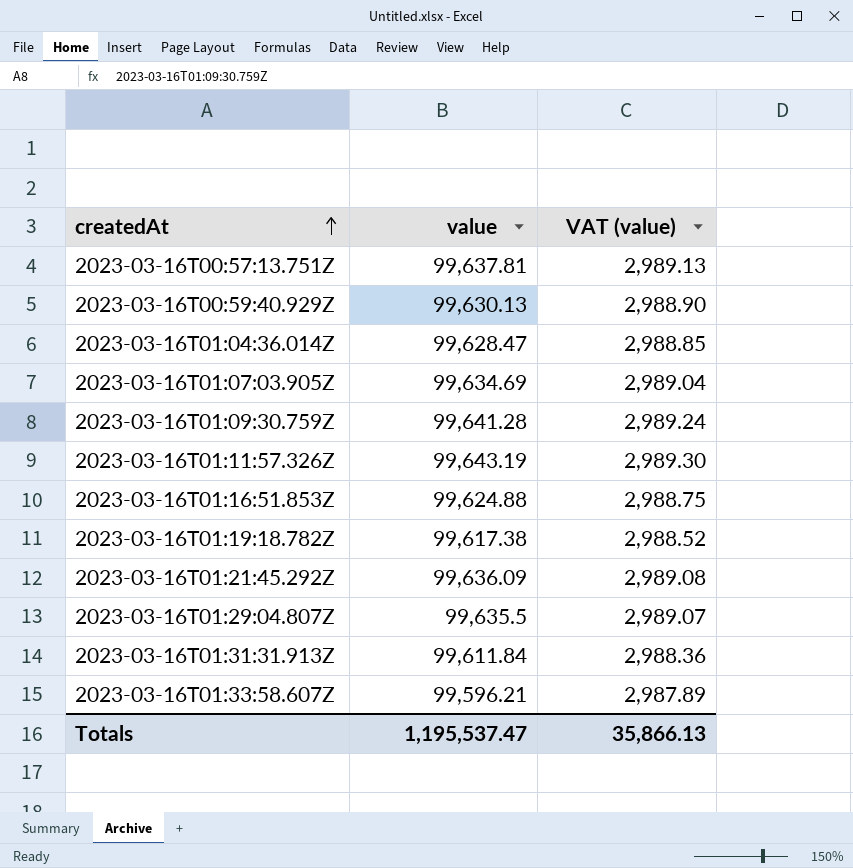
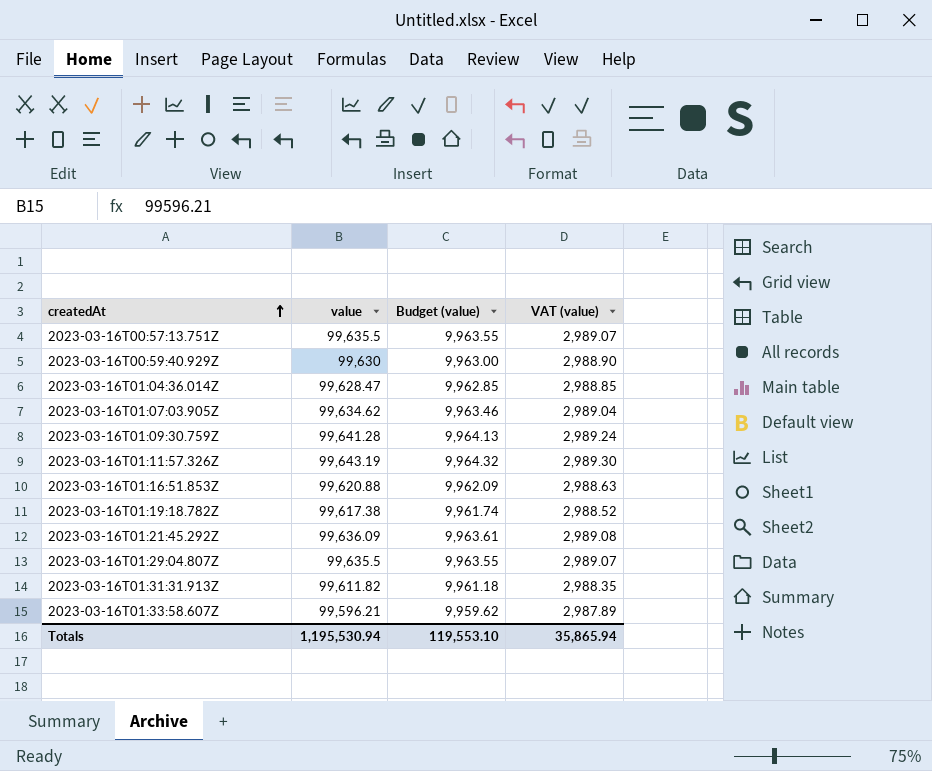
column Budget (value) | formula: none -> [value] * 0.1
2023-03-16T00:57:13.751Z | value: 99,637.81 -> 99,635.5
2023-03-16T00:57:13.751Z | VAT (value): 2,989.13 -> 2,989.07
2023-03-16T00:59:40.929Z | value: 99,630.13 -> 99,630
2023-03-16T01:07:03.905Z | value: 99,634.69 -> 99,634.62
2023-03-16T01:16:51.853Z | value: 99,624.88 -> 99,620.88
2023-03-16T01:16:51.853Z | VAT (value): 2,988.75 -> 2,988.63
2023-03-16T01:31:31.913Z | value: 99,611.84 -> 99,611.82
2023-03-16T01:31:31.913Z | VAT (value): 2,988.36 -> 2,988.35
Totals | value: 1,195,537.47 -> 1,195,530.94
Totals | VAT (value): 35,866.13 -> 35,865.94

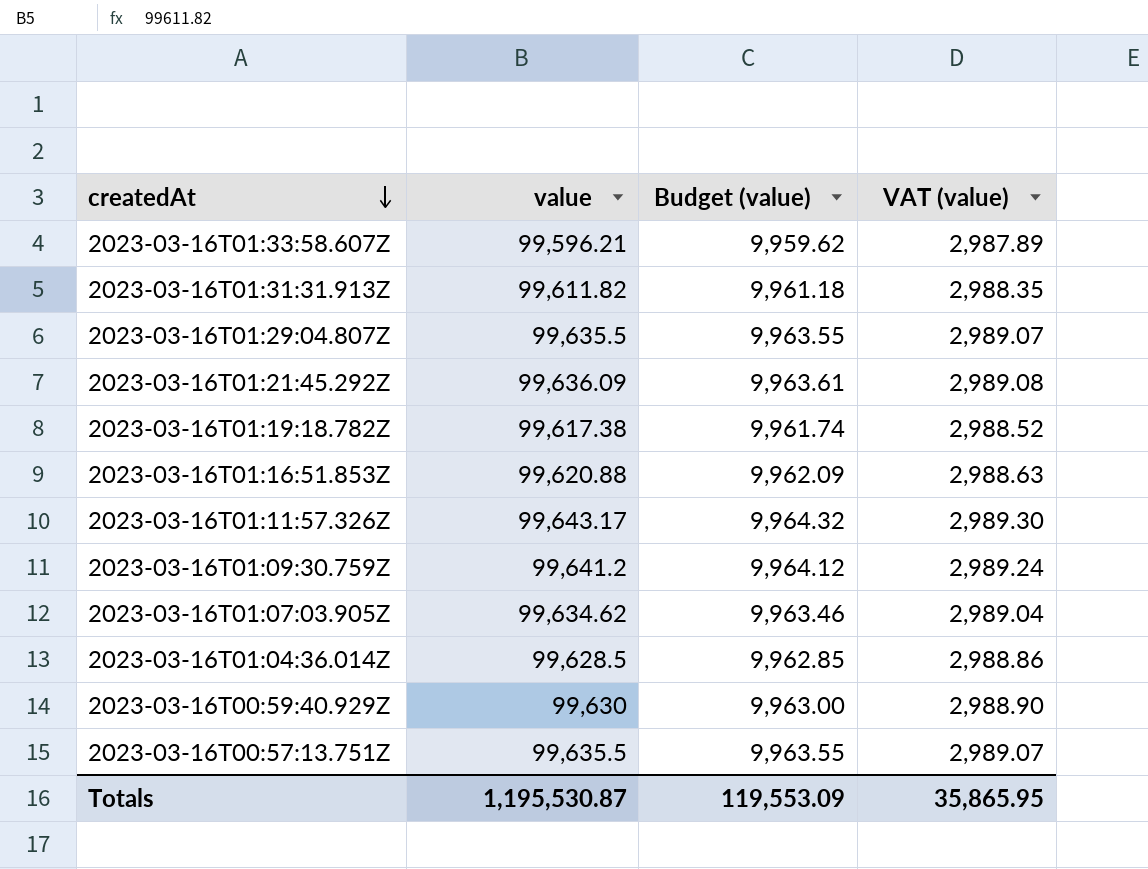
row order: createdAt ascending -> createdAt descending
2023-03-16T01:11:57.326Z | value: 99,643.19 -> 99,643.17
2023-03-16T01:09:30.759Z | value: 99,641.28 -> 99,641.2
2023-03-16T01:09:30.759Z | Budget (value): 9,964.13 -> 9,964.12
2023-03-16T01:04:36.014Z | value: 99,628.47 -> 99,628.5
2023-03-16T01:04:36.014Z | VAT (value): 2,988.85 -> 2,988.86
Totals | value: 1,195,530.94 -> 1,195,530.87
Totals | Budget (value): 119,553.10 -> 119,553.09
Totals | VAT (value): 35,865.94 -> 35,865.95

